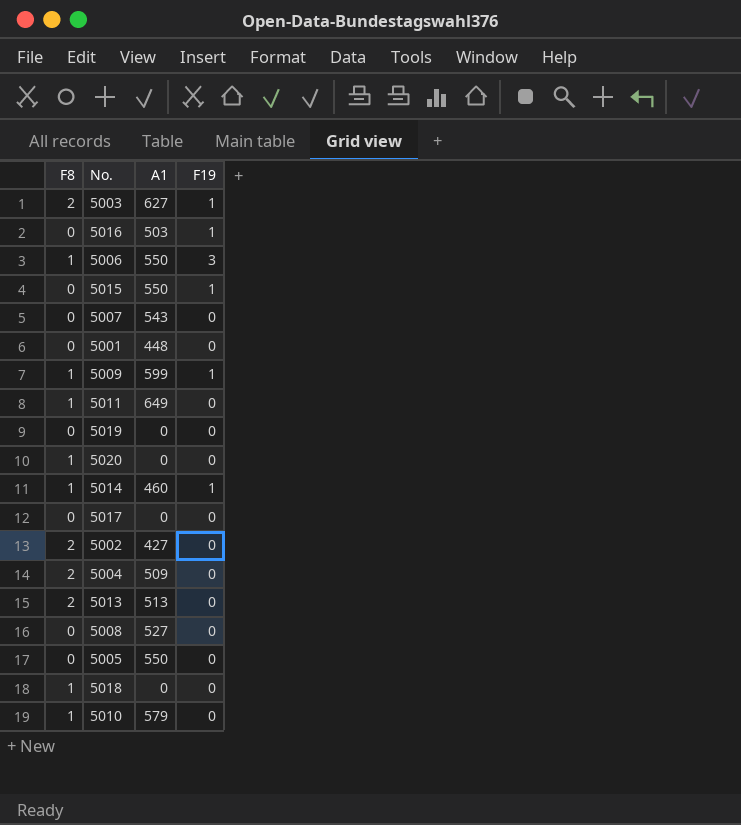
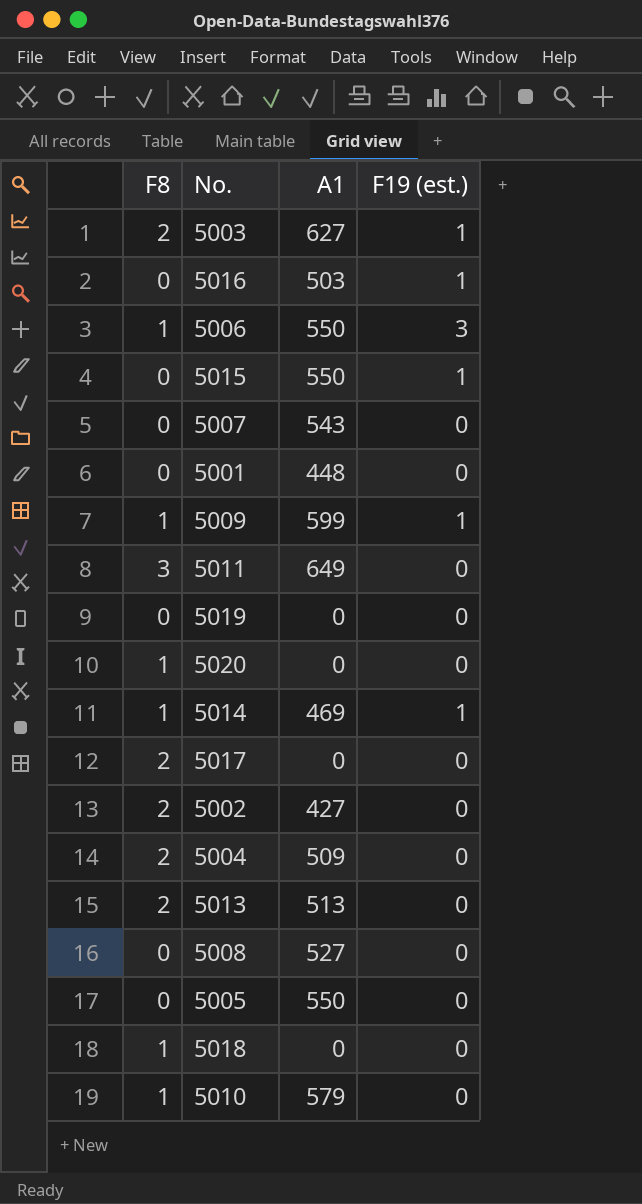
column name: F19 -> F19 (est.)
5011 | F8: 1 -> 3
5014 | A1: 460 -> 469
5017 | F8: 0 -> 2

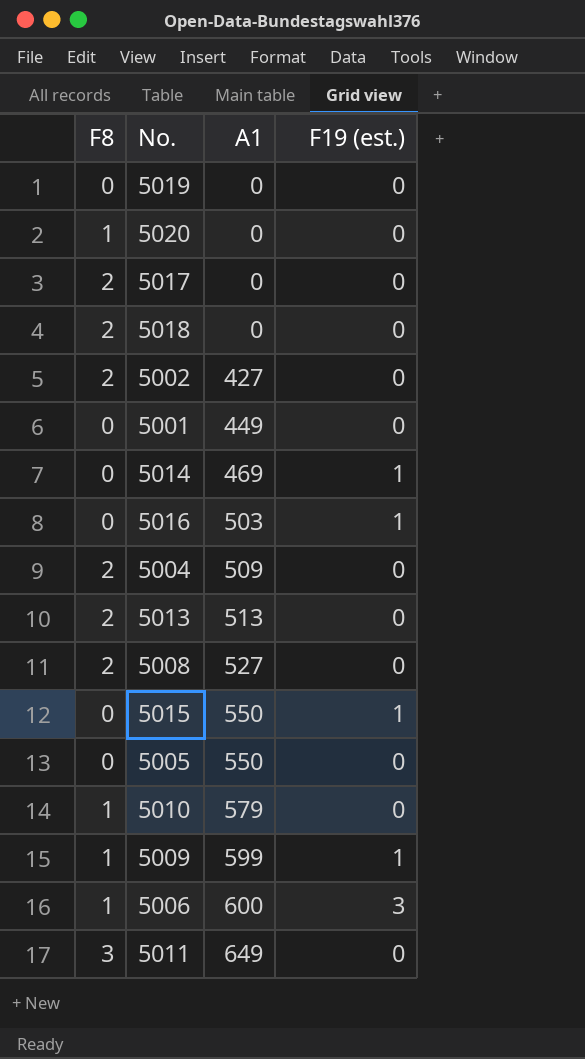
row order: none -> A1 ascending
row 5003: 2 | 627 | 1 -> none
row 5007: 0 | 543 | 0 -> none
5018 | F8: 1 -> 2
5001 | A1: 448 -> 449
5014 | F8: 1 -> 0
5008 | F8: 0 -> 2
5006 | A1: 550 -> 600

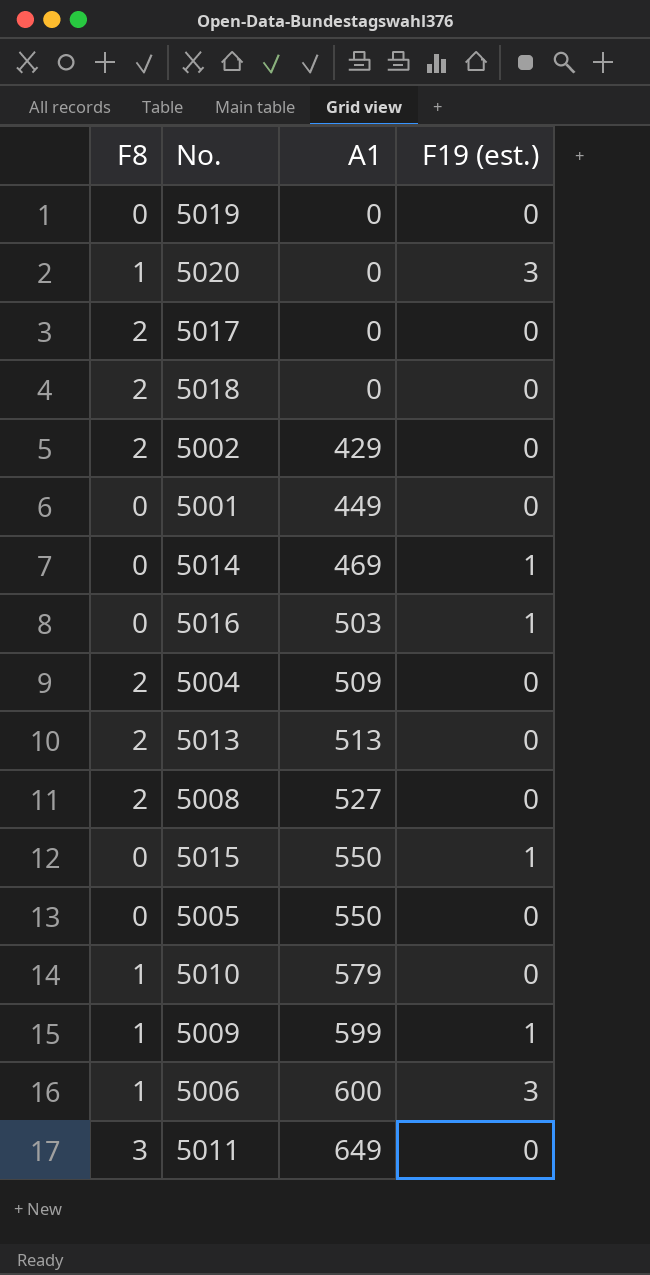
5020 | F19 (est.): 0 -> 3
5002 | A1: 427 -> 429

